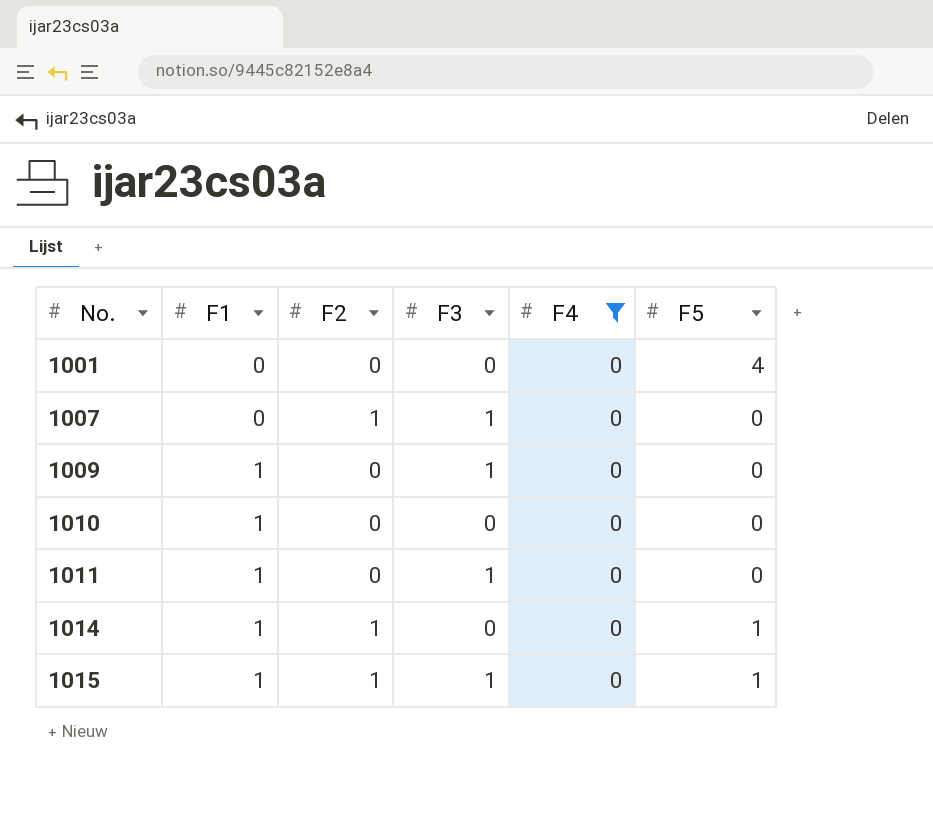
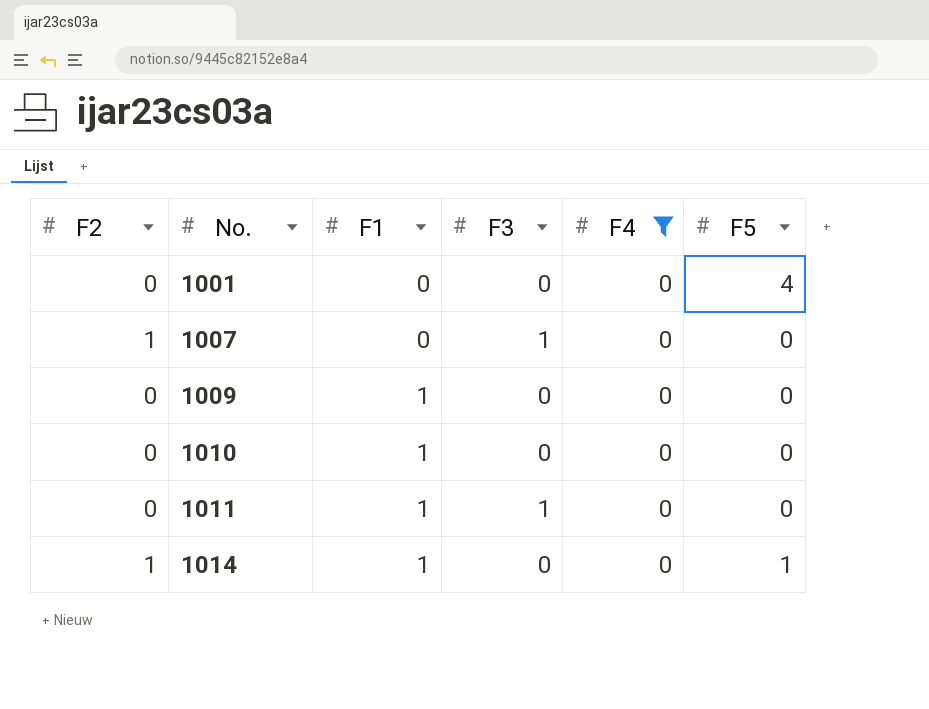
column F2 | position: 3 -> 1
row 1015: 1 | 1 | 1 | 0 | 1 -> none
1009 | F3: 1 -> 0

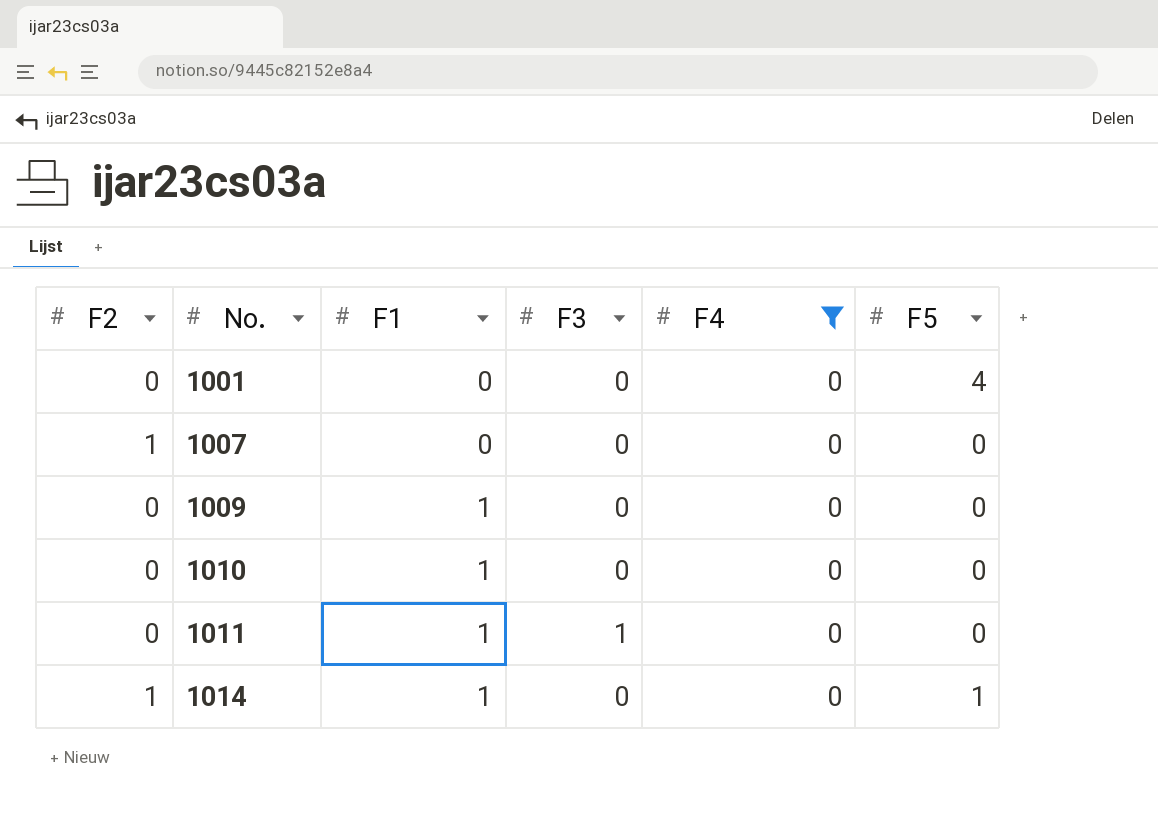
1007 | F3: 1 -> 0

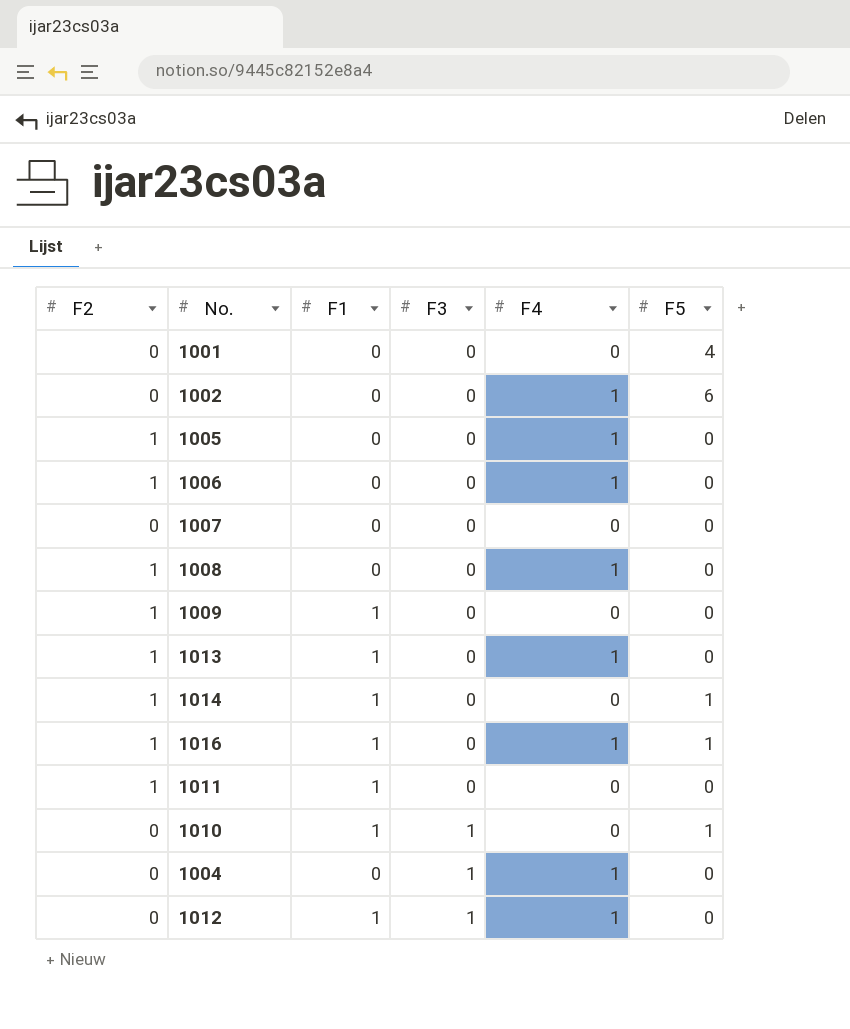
filter: F4 = 0 -> none
row order: No. ascending -> F3 ascending
1007 | F2: 1 -> 0
1009 | F2: 0 -> 1
1011 | F2: 0 -> 1
1011 | F3: 1 -> 0
1010 | F3: 0 -> 1
1010 | F5: 0 -> 1

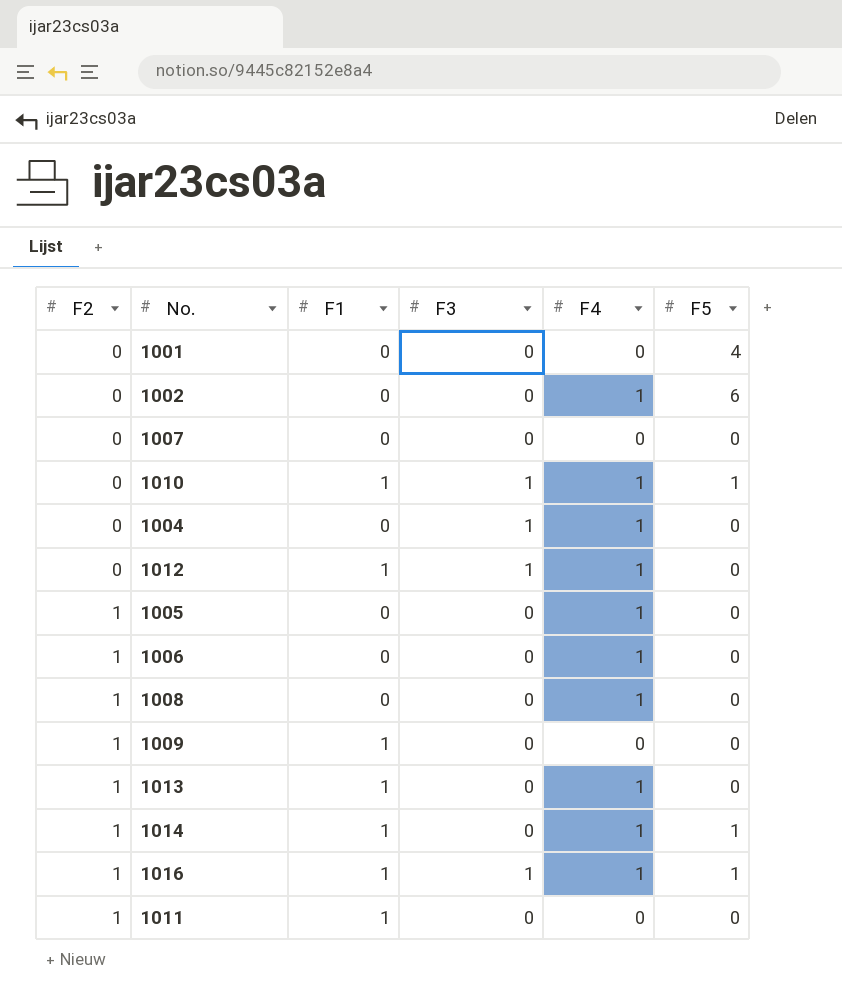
row order: F3 ascending -> F2 ascending
1010 | F4: 0 -> 1
1014 | F4: 0 -> 1
1016 | F3: 0 -> 1

